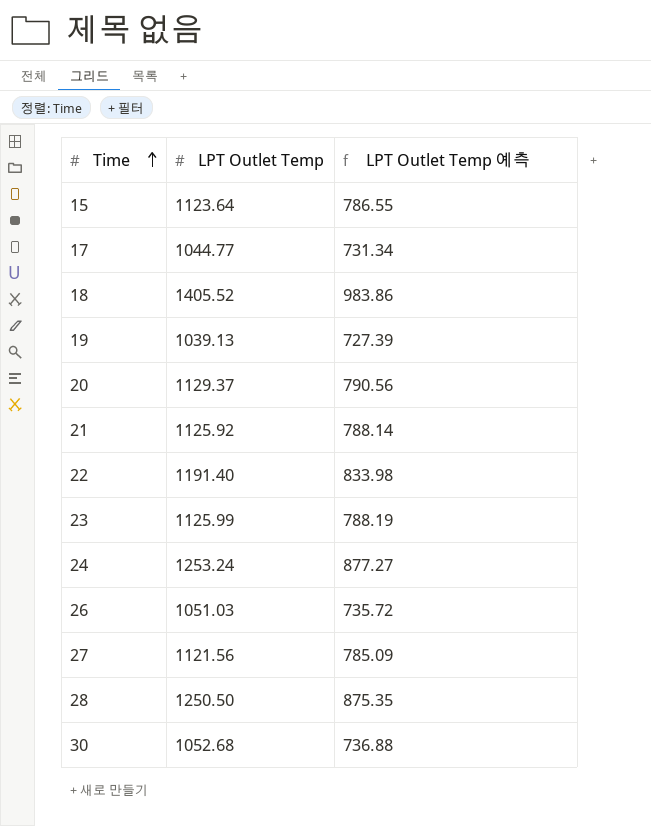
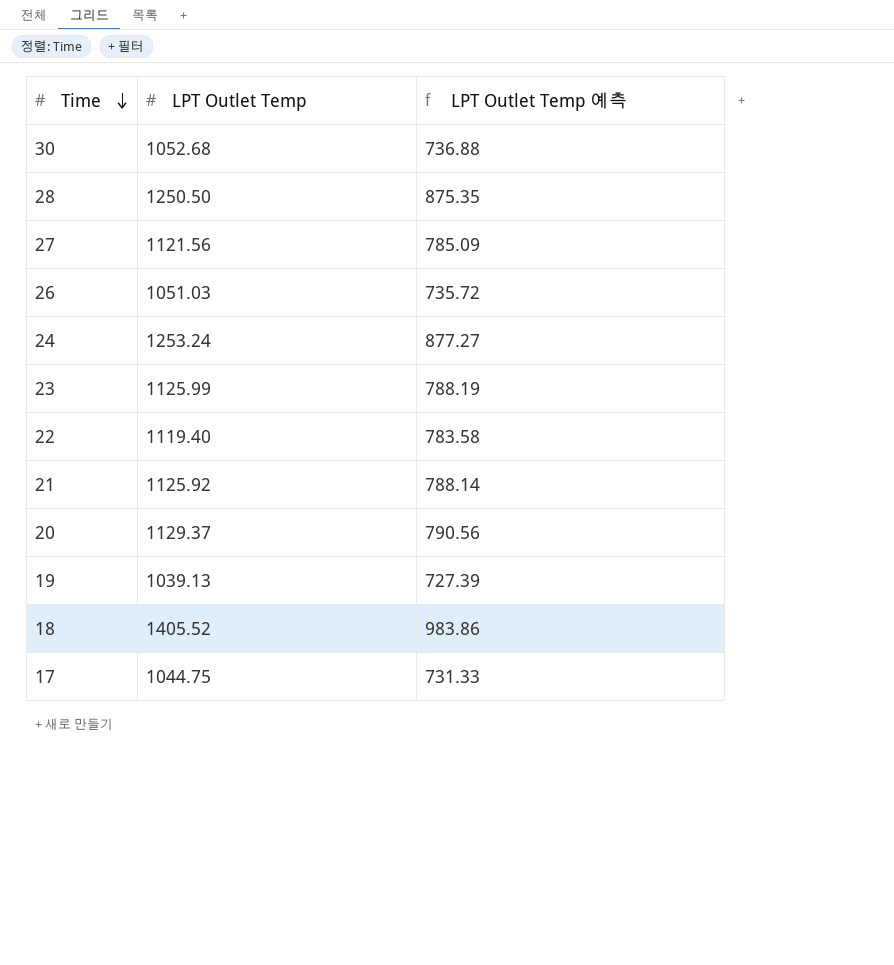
row order: Time ascending -> Time descending
row 15: 1123.64 | 786.55 -> none
22 | LPT Outlet Temp: 1191.40 -> 1119.40
22 | LPT Outlet Temp 예측: 833.98 -> 783.58
17 | LPT Outlet Temp: 1044.77 -> 1044.75
17 | LPT Outlet Temp 예측: 731.34 -> 731.33

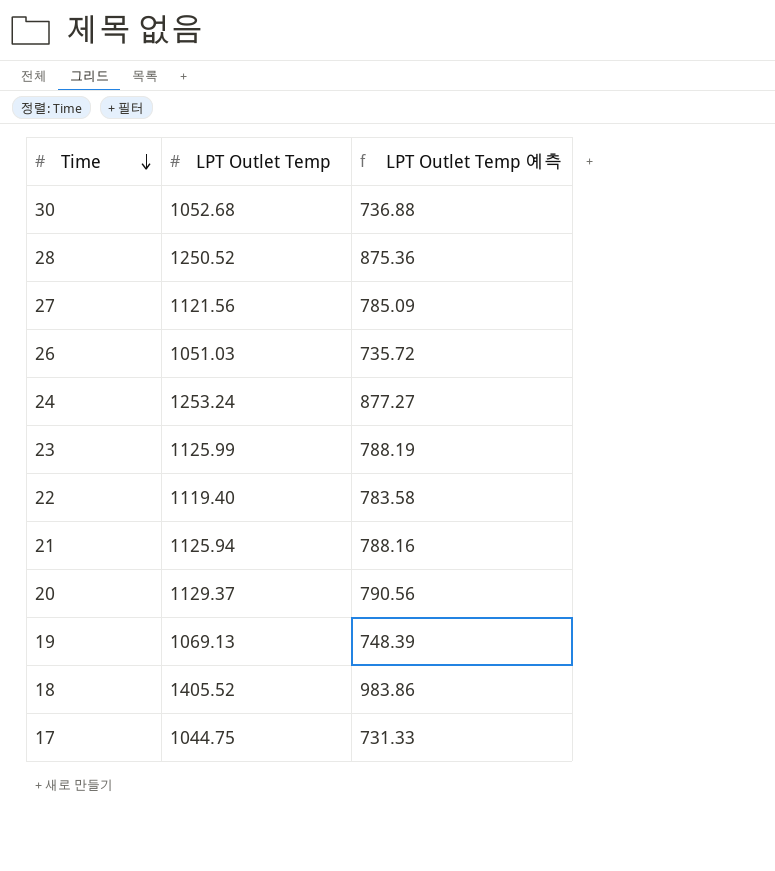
28 | LPT Outlet Temp: 1250.50 -> 1250.52
28 | LPT Outlet Temp 예측: 875.35 -> 875.36
21 | LPT Outlet Temp: 1125.92 -> 1125.94
21 | LPT Outlet Temp 예측: 788.14 -> 788.16
19 | LPT Outlet Temp: 1039.13 -> 1069.13
19 | LPT Outlet Temp 예측: 727.39 -> 748.39

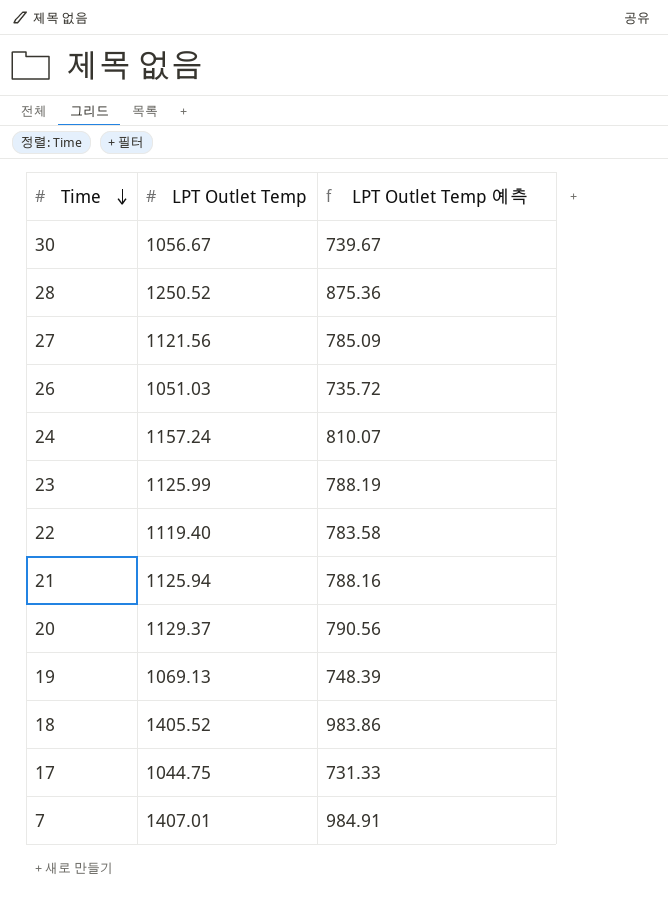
30 | LPT Outlet Temp: 1052.68 -> 1056.67
30 | LPT Outlet Temp 예측: 736.88 -> 739.67
24 | LPT Outlet Temp: 1253.24 -> 1157.24
24 | LPT Outlet Temp 예측: 877.27 -> 810.07
row 7: none -> 1407.01 | 984.91

